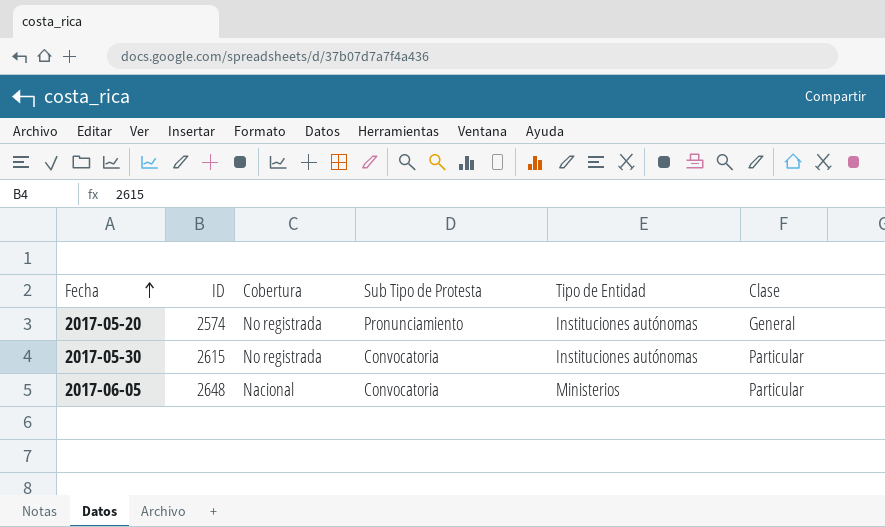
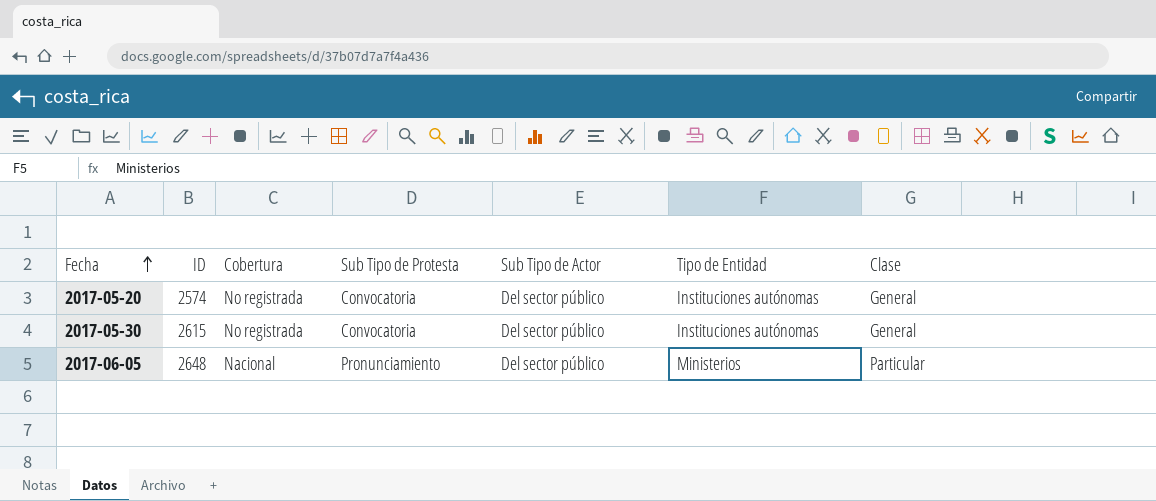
column Sub Tipo de Actor | position: none -> 5
2017-05-20 | Sub Tipo de Protesta: Pronunciamiento -> Convocatoria
2017-05-30 | Clase: Particular -> General
2017-06-05 | Sub Tipo de Protesta: Convocatoria -> Pronunciamiento

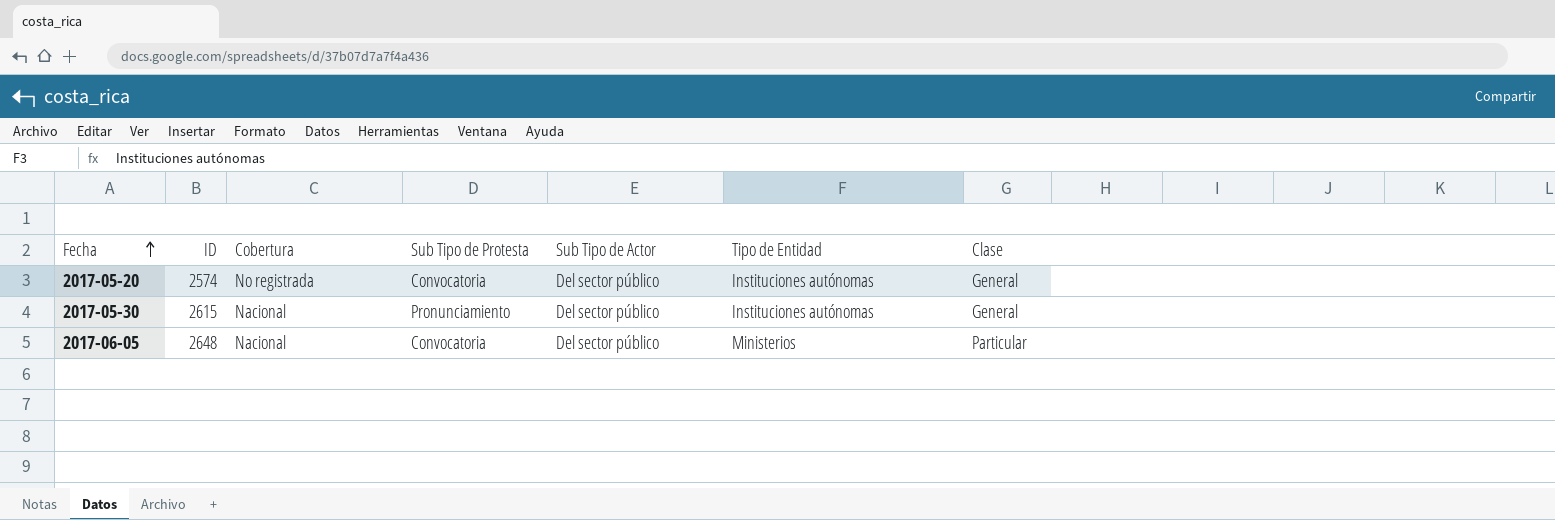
2017-05-30 | Cobertura: No registrada -> Nacional
2017-05-30 | Sub Tipo de Protesta: Convocatoria -> Pronunciamiento
2017-06-05 | Sub Tipo de Protesta: Pronunciamiento -> Convocatoria

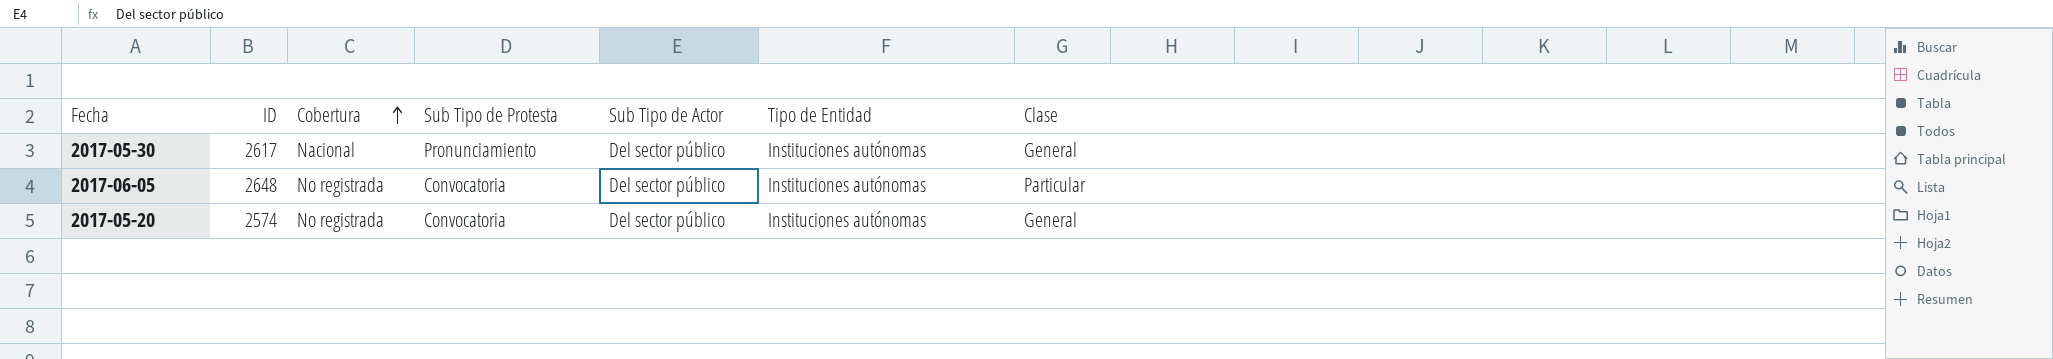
row order: Fecha ascending -> Cobertura ascending
2017-05-30 | ID: 2615 -> 2617
2017-06-05 | Cobertura: Nacional -> No registrada
2017-06-05 | Tipo de Entidad: Ministerios -> Instituciones autónomas

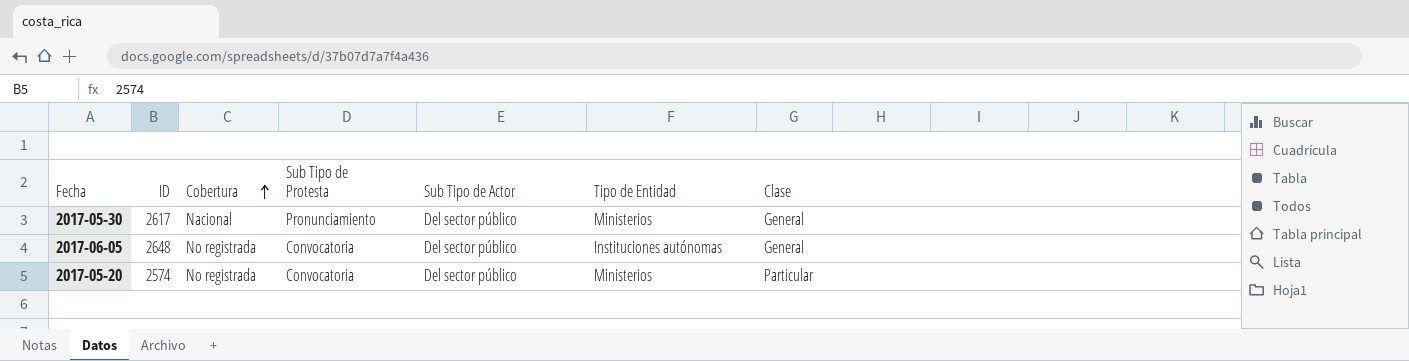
2017-05-30 | Tipo de Entidad: Instituciones autónomas -> Ministerios
2017-06-05 | Clase: Particular -> General
2017-05-20 | Tipo de Entidad: Instituciones autónomas -> Ministerios
2017-05-20 | Clase: General -> Particular

